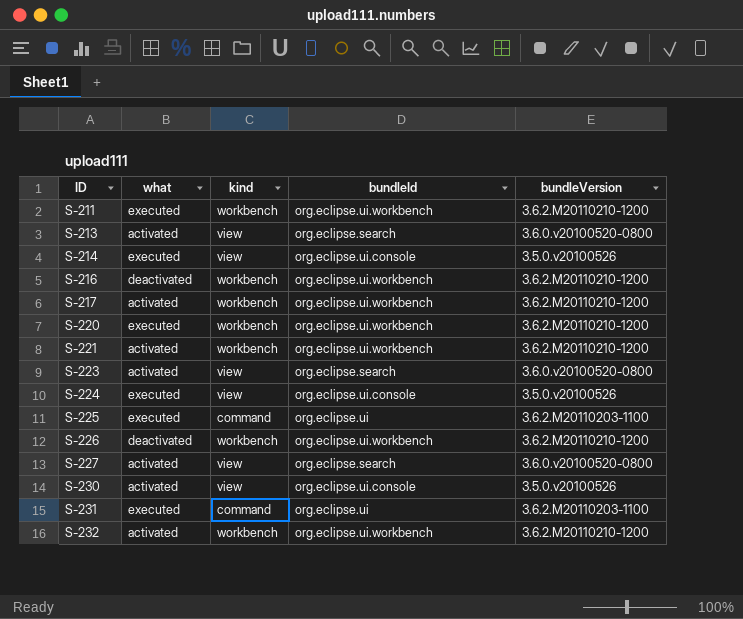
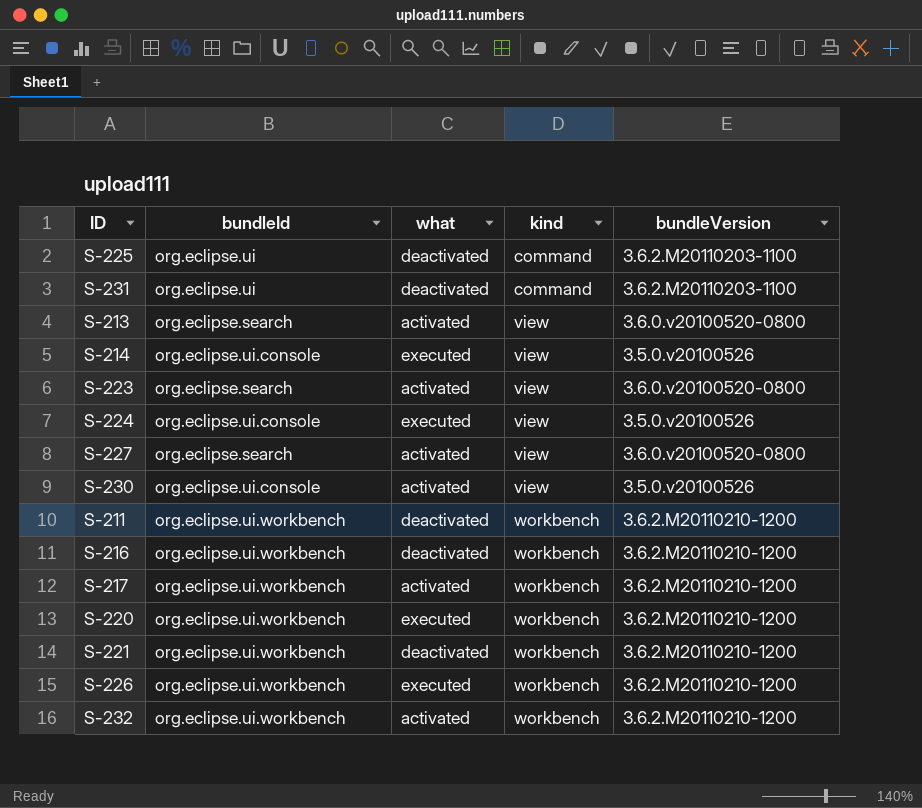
row order: ID ascending -> kind ascending
column bundleId | position: 4 -> 2
S-225 | what: executed -> deactivated
S-231 | what: executed -> deactivated
S-211 | what: executed -> deactivated
S-221 | what: activated -> deactivated
S-226 | what: deactivated -> executed

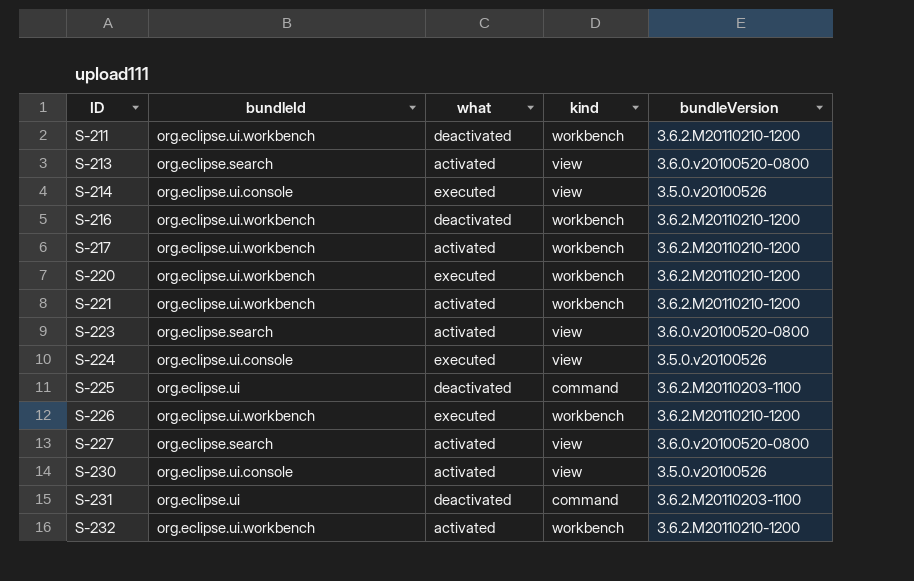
row order: kind ascending -> ID ascending
S-221 | what: deactivated -> activated

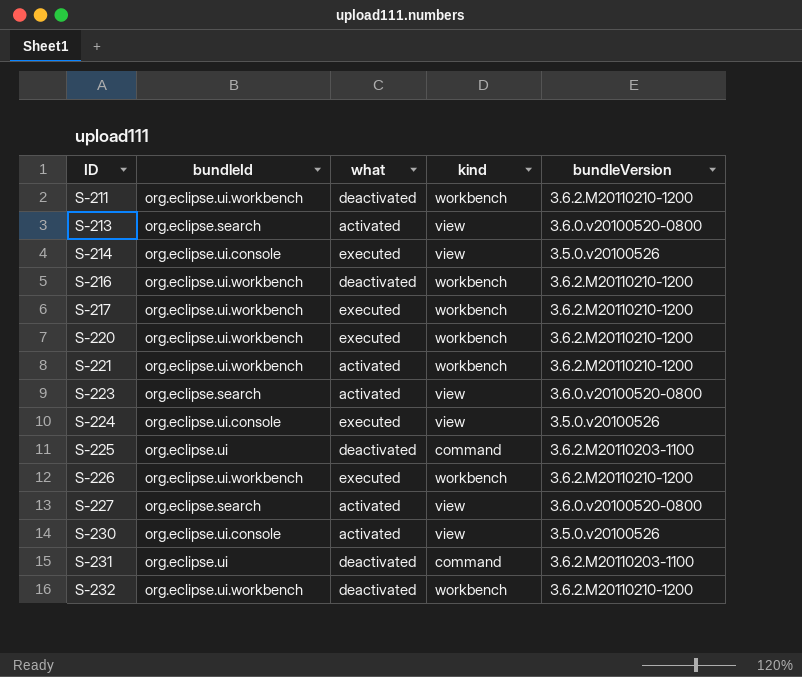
S-217 | what: activated -> executed
S-232 | what: activated -> deactivated

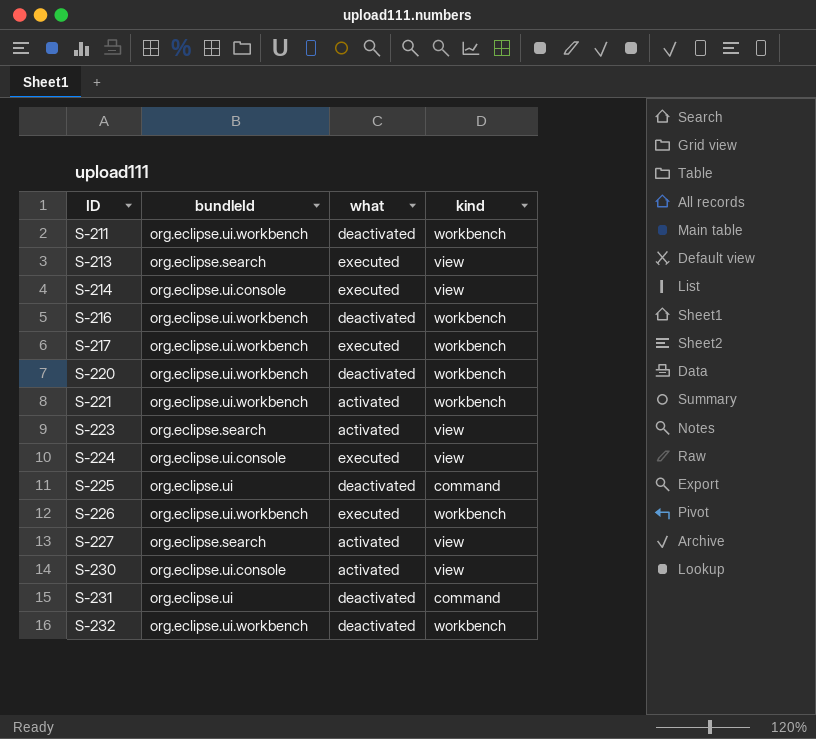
column bundleVersion | position: 5 -> none
S-213 | what: activated -> executed
S-220 | what: executed -> deactivated

